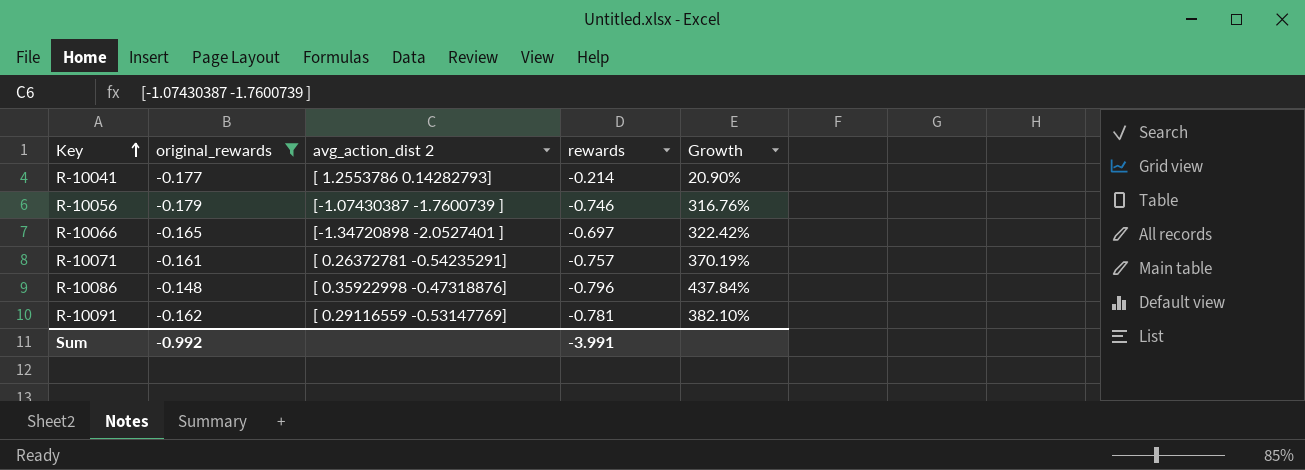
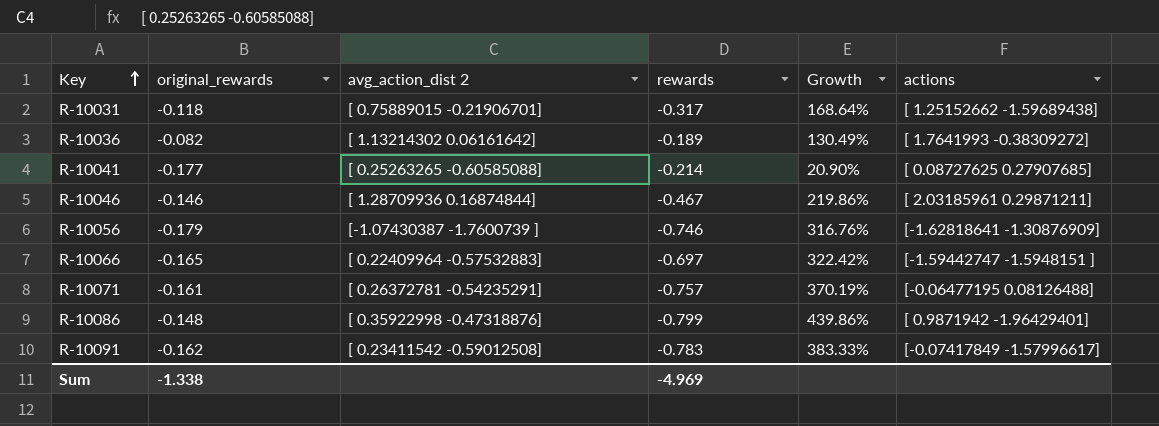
filter: original_rewards <= -0.148 -> none
column actions | position: none -> 6
R-10041 | avg_action_dist 2: [ 1.2553786 0.14282793] -> [ 0.25263265 -0.60585088]
R-10066 | avg_action_dist 2: [-1.34720898 -2.0527401 ] -> [ 0.22409964 -0.57532883]
R-10086 | rewards: -0.796 -> -0.799
R-10086 | Growth: 437.84% -> 439.86%
R-10091 | avg_action_dist 2: [ 0.29116559 -0.53147769] -> [ 0.23411542 -0.59012508]
R-10091 | rewards: -0.781 -> -0.783
R-10091 | Growth: 382.10% -> 383.33%
Sum | original_rewards: -0.992 -> -1.338
Sum | rewards: -3.991 -> -4.969

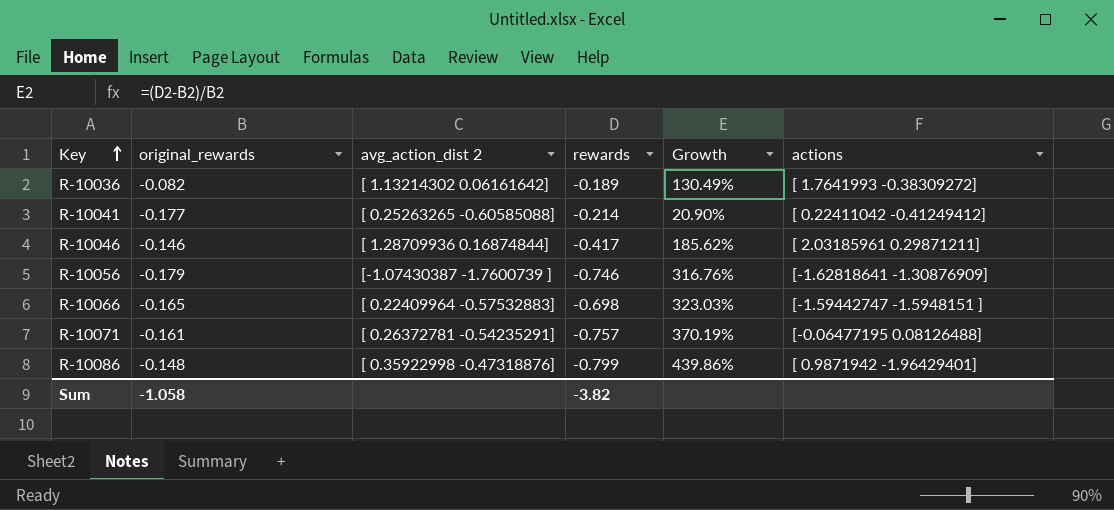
row R-10031: -0.118 | [ 0.75889015 -0.21906701] | -0.317 | 168.64% | [ 1.25152662 -1.59689438] -> none
row R-10091: -0.162 | [ 0.23411542 -0.59012508] | -0.783 | 383.33% | [-0.07417849 -1.57996617] -> none
R-10041 | actions: [ 0.08727625 0.27907685] -> [ 0.22411042 -0.41249412]
R-10046 | rewards: -0.467 -> -0.417
R-10046 | Growth: 219.86% -> 185.62%
R-10066 | rewards: -0.697 -> -0.698
R-10066 | Growth: 322.42% -> 323.03%
Sum | original_rewards: -1.338 -> -1.058
Sum | rewards: -4.969 -> -3.82

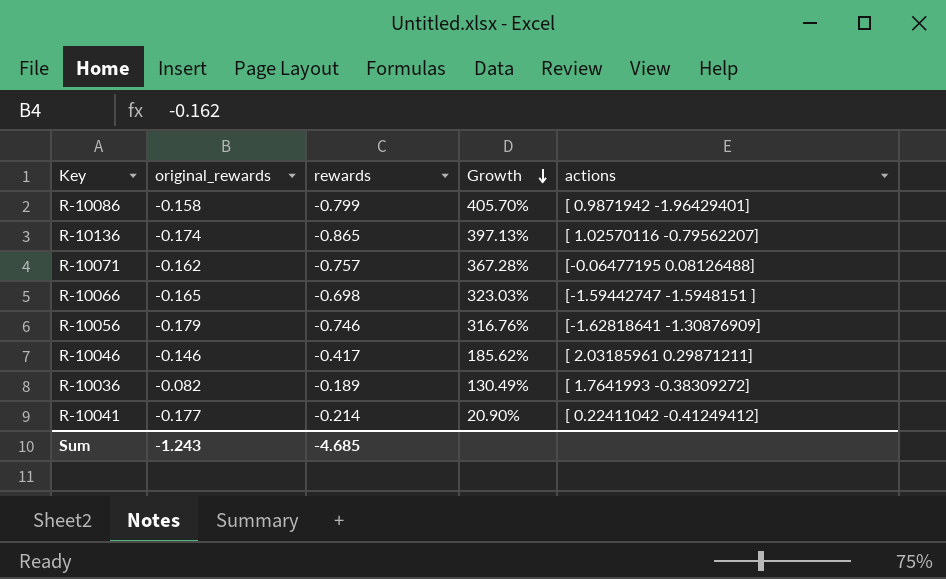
row order: Key ascending -> Growth descending
column avg_action_dist 2 | position: 3 -> none
R-10086 | original_rewards: -0.148 -> -0.158
R-10086 | Growth: 439.86% -> 405.70%
row R-10136: none -> -0.174 | -0.865 | 397.13% | [ 1.02570116 -0.79562207]
R-10071 | original_rewards: -0.161 -> -0.162
R-10071 | Growth: 370.19% -> 367.28%
Sum | original_rewards: -1.058 -> -1.243
Sum | rewards: -3.82 -> -4.685

